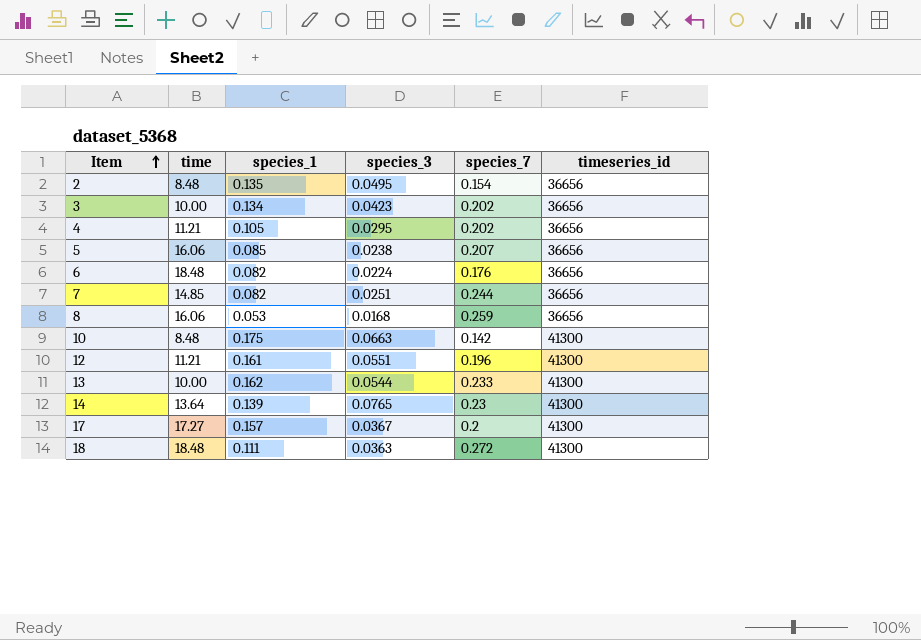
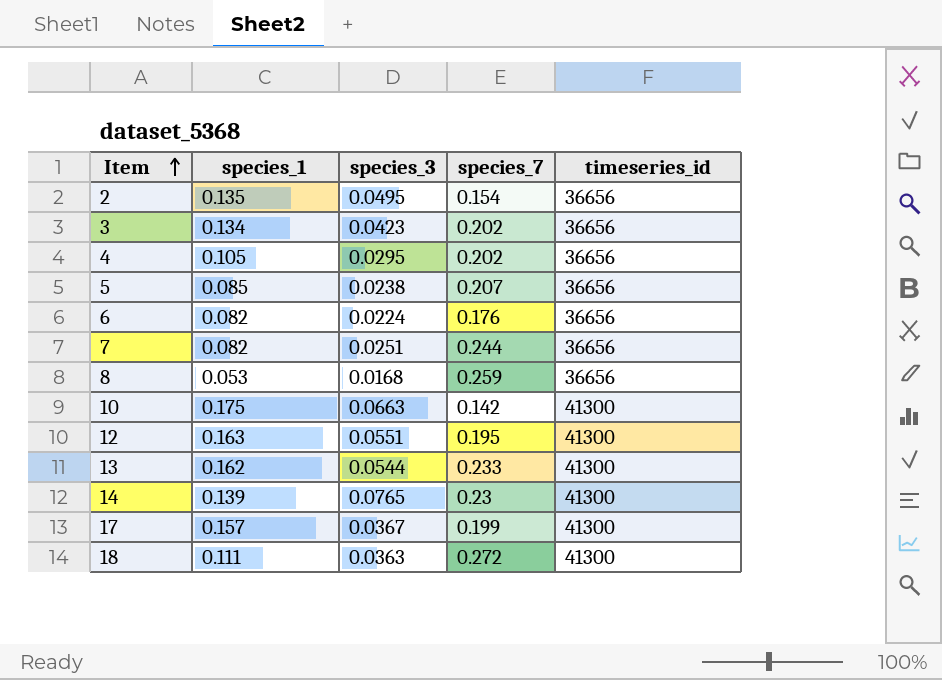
column time | position: 2 -> none
12 | species_1: 0.161 -> 0.163
12 | species_7: 0.196 -> 0.195
17 | species_7: 0.2 -> 0.199

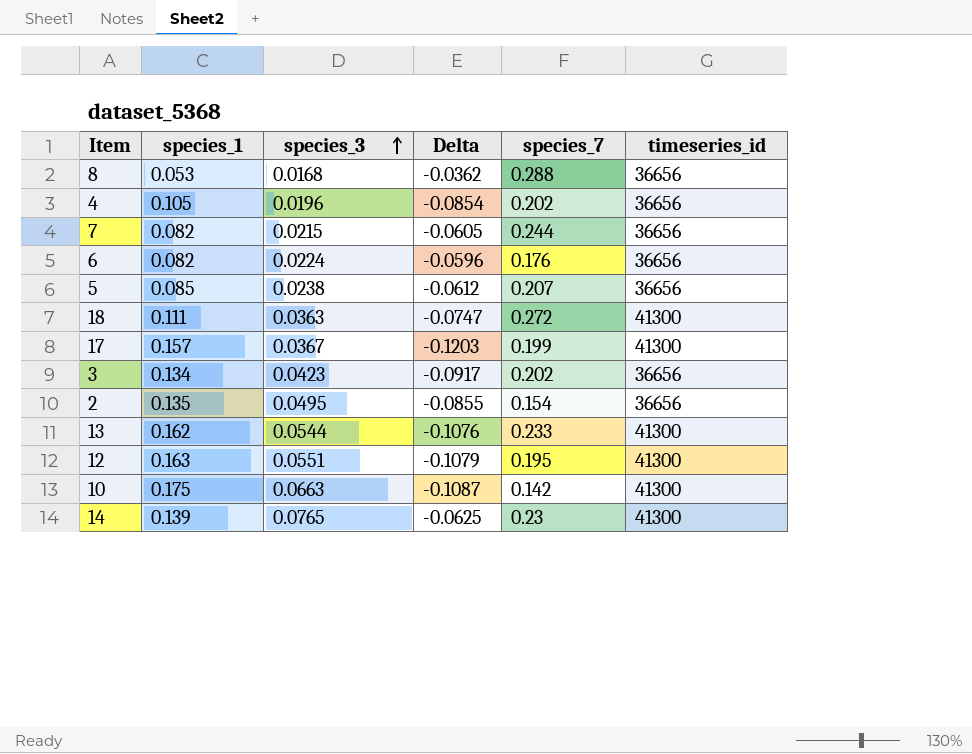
row order: Item ascending -> species_3 ascending
column Delta | formula: none -> [species_3] - [species_1]
8 | species_7: 0.259 -> 0.288
4 | species_3: 0.0295 -> 0.0196
7 | species_3: 0.0251 -> 0.0215

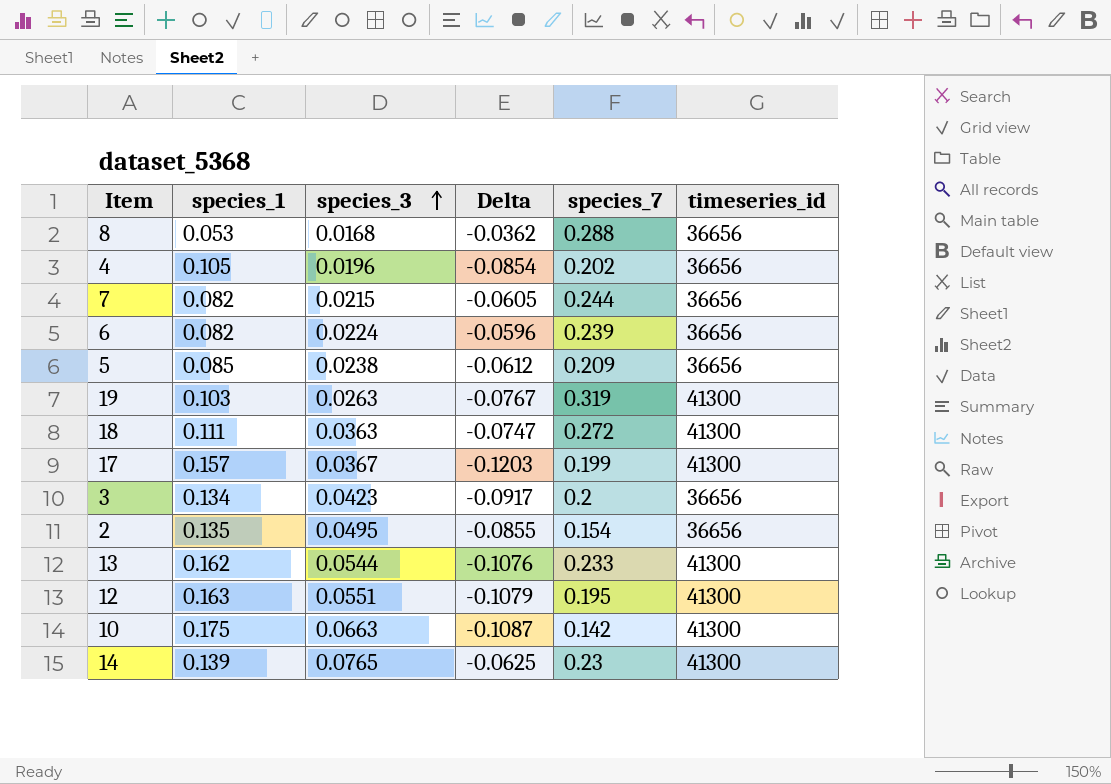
6 | species_7: 0.176 -> 0.239
5 | species_7: 0.207 -> 0.209
row 19: none -> 0.103 | 0.0263 | -0.0767 | 0.319 | 41300
3 | species_7: 0.202 -> 0.2

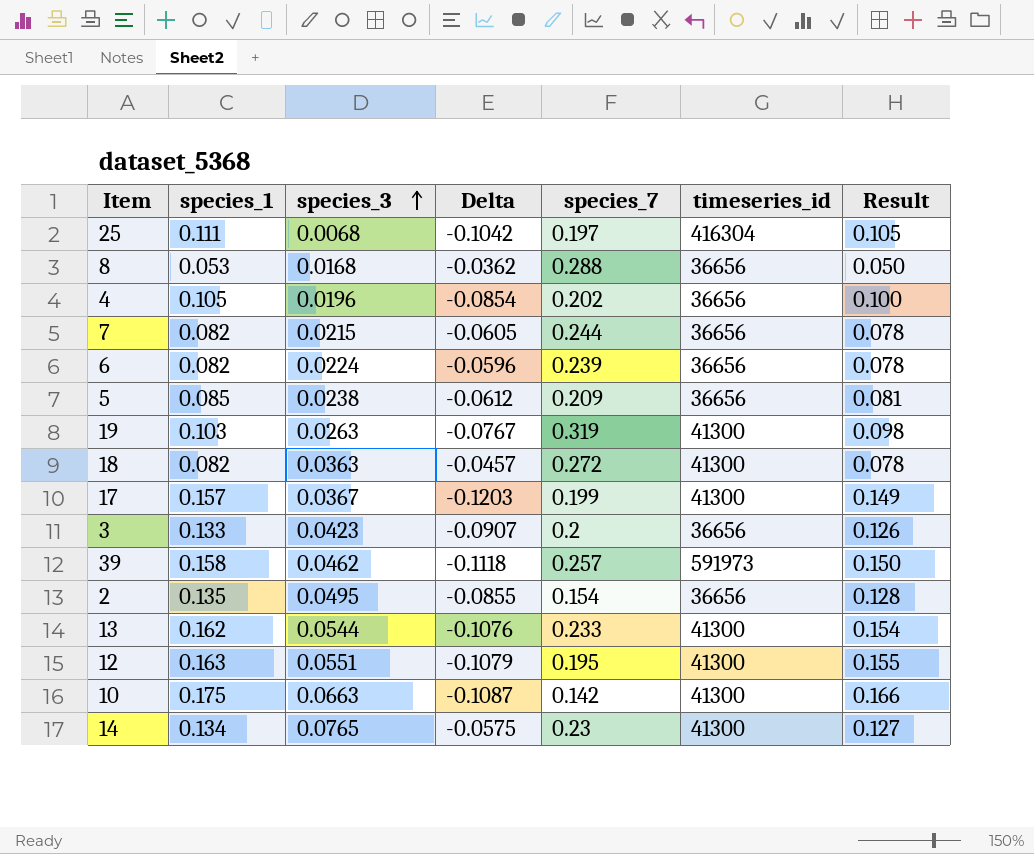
column Result | formula: none -> [species_1] * 0.95
row 25: none -> 0.111 | 0.0068 | -0.1042 | 0.197 | 416304 | 0.105
18 | species_1: 0.111 -> 0.082
18 | Delta: -0.0747 -> -0.0457
3 | species_1: 0.134 -> 0.133
3 | Delta: -0.0917 -> -0.0907
row 39: none -> 0.158 | 0.0462 | -0.1118 | 0.257 | 591973 | 0.150
14 | species_1: 0.139 -> 0.134
14 | Delta: -0.0625 -> -0.0575

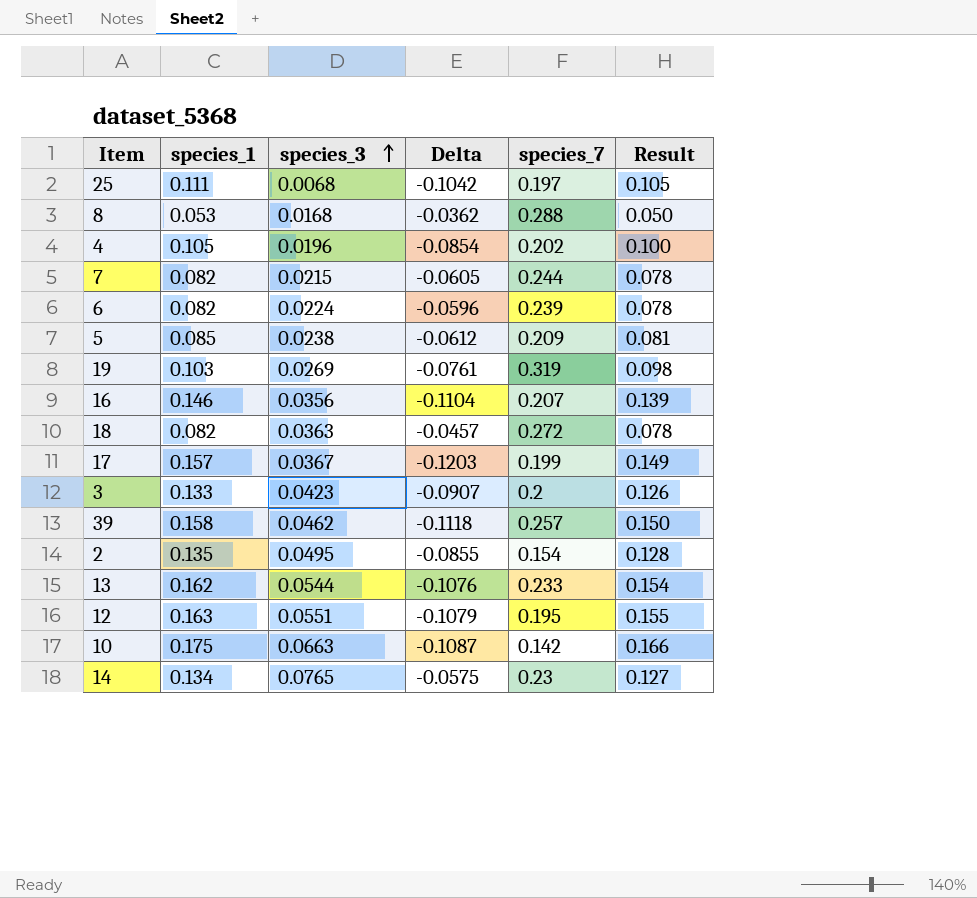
column timeseries_id | position: 6 -> none
19 | species_3: 0.0263 -> 0.0269
19 | Delta: -0.0767 -> -0.0761
row 16: none -> 0.146 | 0.0356 | -0.1104 | 0.207 | 0.139

